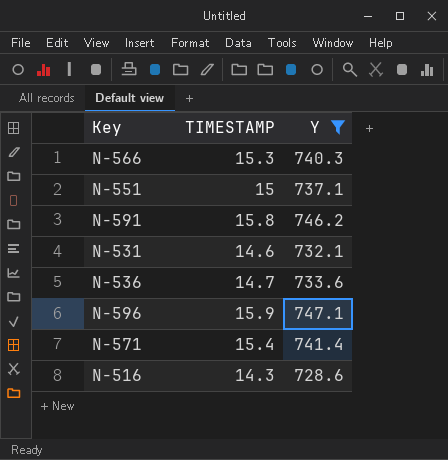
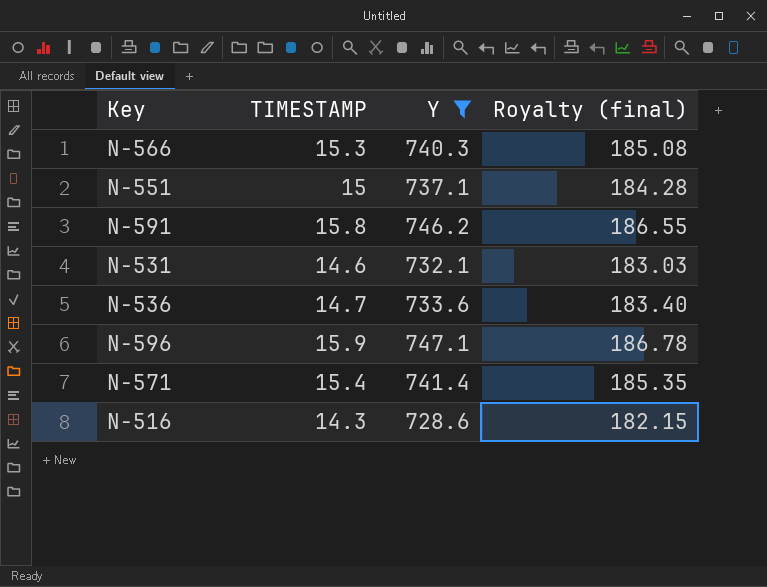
column Royalty (final) | formula: none -> [Y] * 0.25

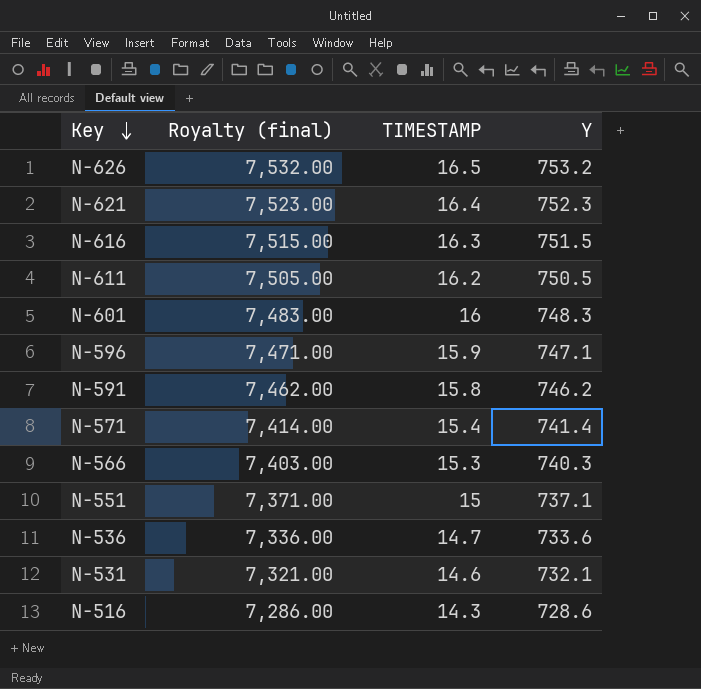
filter: Y <= 747.1 -> none
row order: none -> Key descending
column Royalty (final) | formula: [Y] * 0.25 -> [Y] * 10
column Royalty (final) | position: 4 -> 2

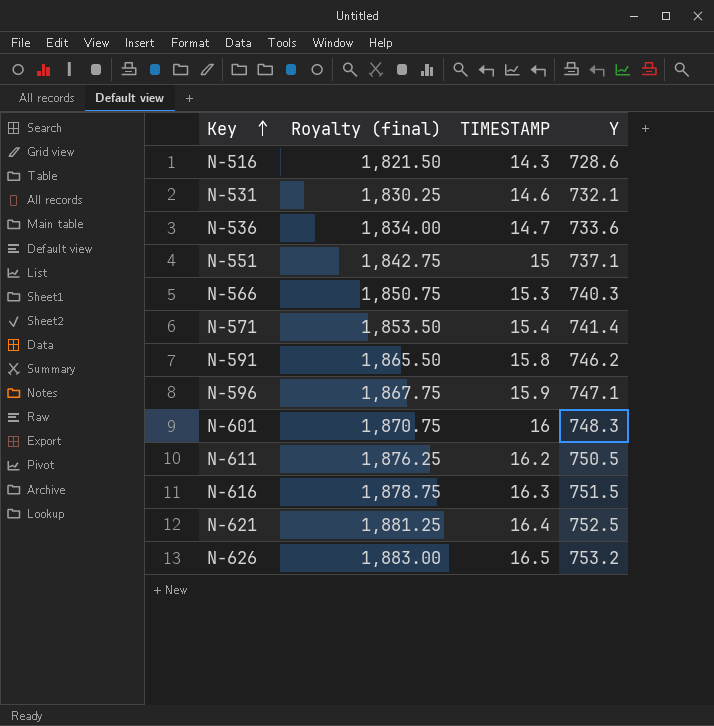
row order: Key descending -> Key ascending
column Royalty (final) | formula: [Y] * 10 -> [Y] * 2.5
N-621 | Y: 752.3 -> 752.5

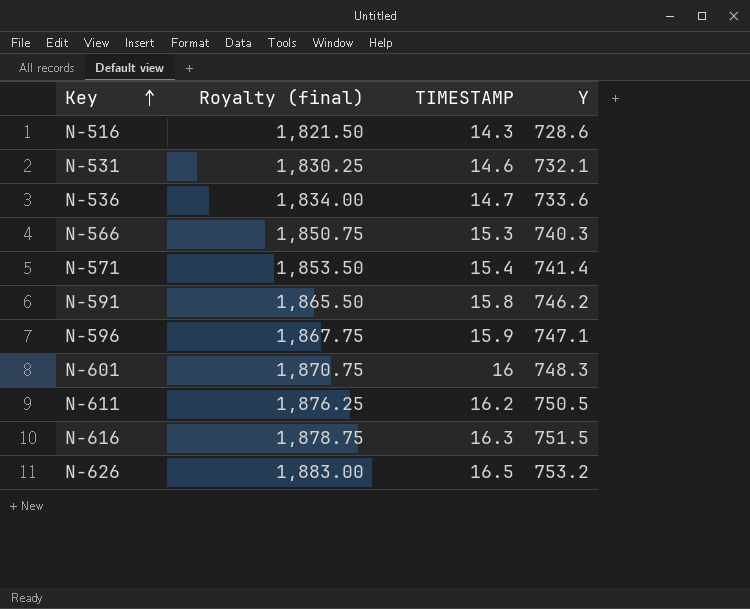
row N-551: 1,842.75 | 15 | 737.1 -> none
row N-621: 1,881.25 | 16.4 | 752.5 -> none

